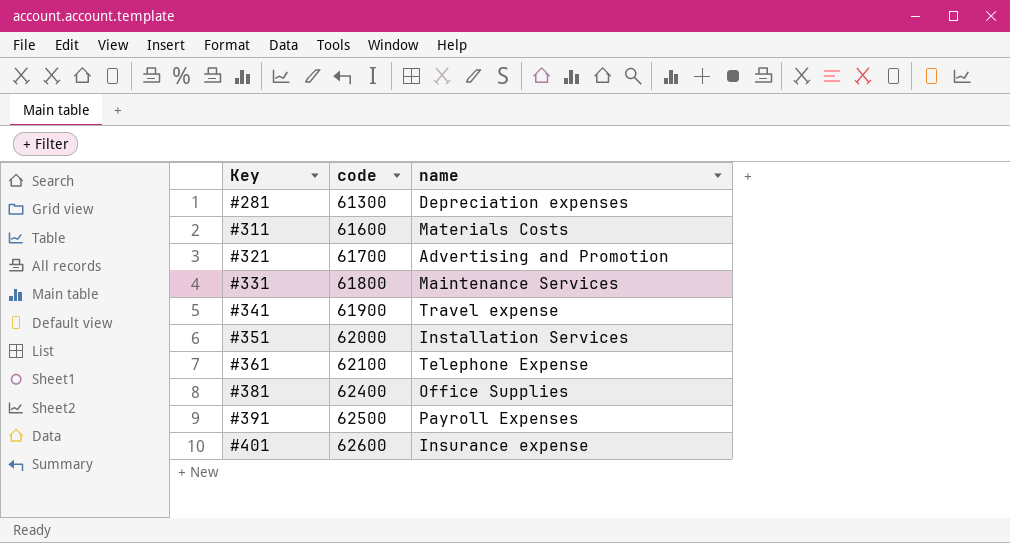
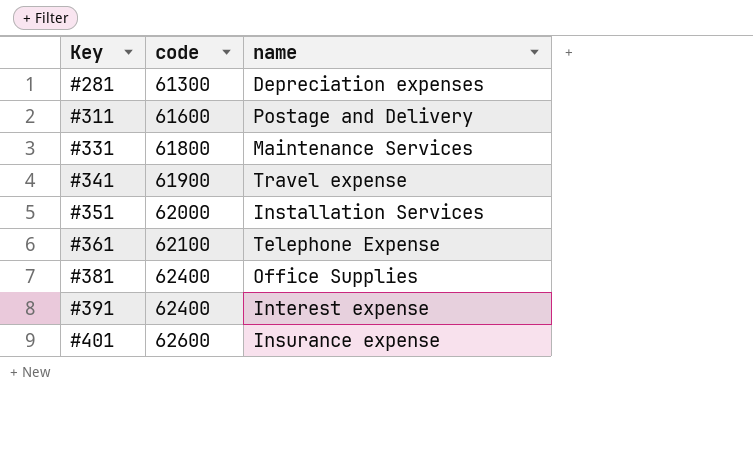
row #321: 61700 | Advertising and Promotion -> none
#311 | name: Materials Costs -> Postage and Delivery
#391 | code: 62500 -> 62400
#391 | name: Payroll Expenses -> Interest expense

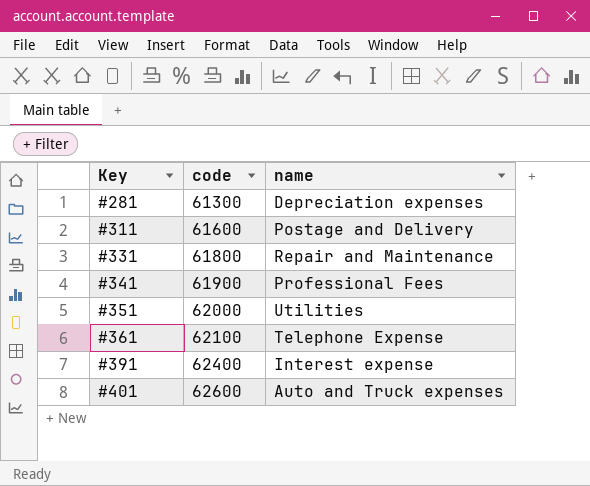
row #381: 62400 | Office Supplies -> none
#331 | name: Maintenance Services -> Repair and Maintenance
#341 | name: Travel expense -> Professional Fees
#351 | name: Installation Services -> Utilities
#401 | name: Insurance expense -> Auto and Truck expenses

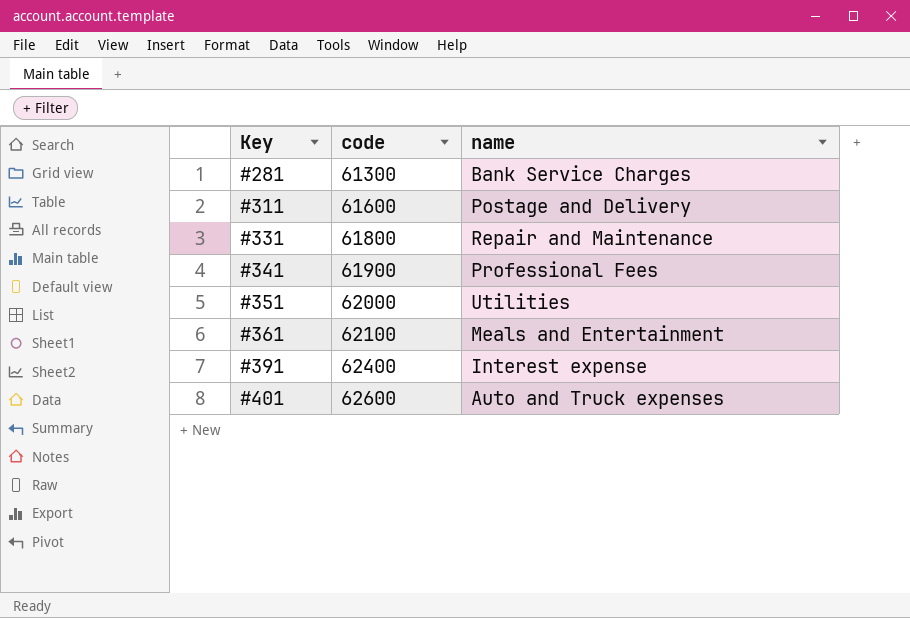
#281 | name: Depreciation expenses -> Bank Service Charges
#361 | name: Telephone Expense -> Meals and Entertainment

